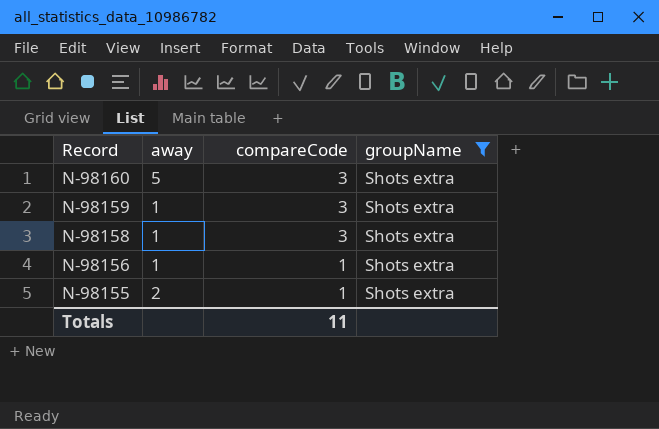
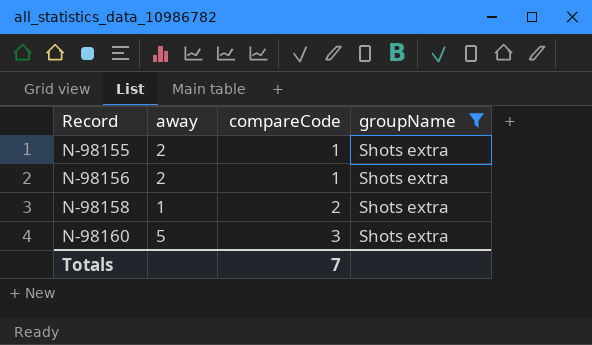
row order: Record descending -> Record ascending
row N-98159: 1 | 3 | Shots extra -> none
N-98156 | away: 1 -> 2
N-98158 | compareCode: 3 -> 2
Totals | compareCode: 11 -> 7

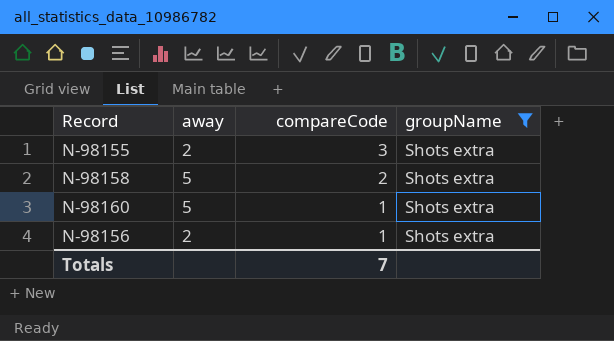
row order: Record ascending -> compareCode descending
N-98155 | compareCode: 1 -> 3
N-98158 | away: 1 -> 5
N-98160 | compareCode: 3 -> 1

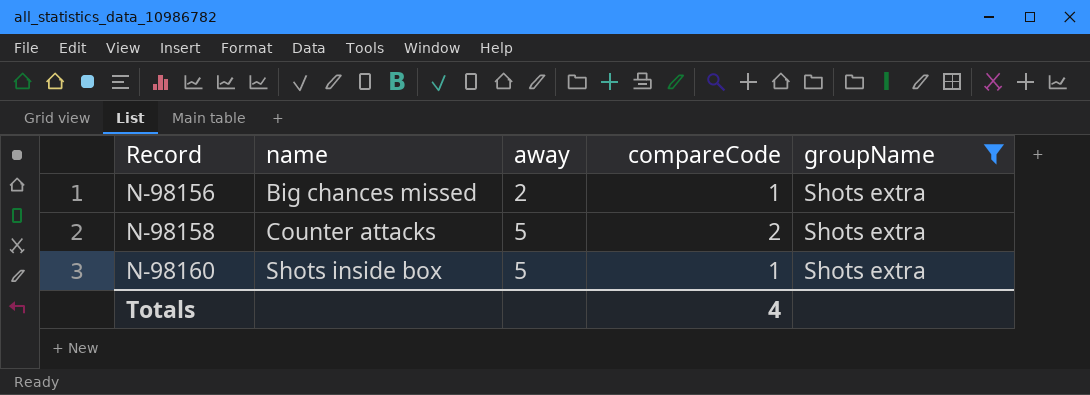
row order: compareCode descending -> Record ascending
column name | position: none -> 2
row N-98155: 2 | 3 | Shots extra -> none
Totals | compareCode: 7 -> 4

